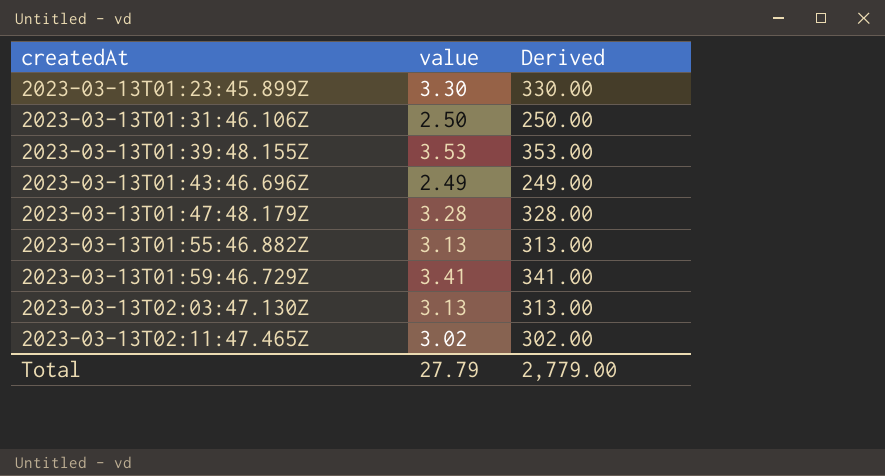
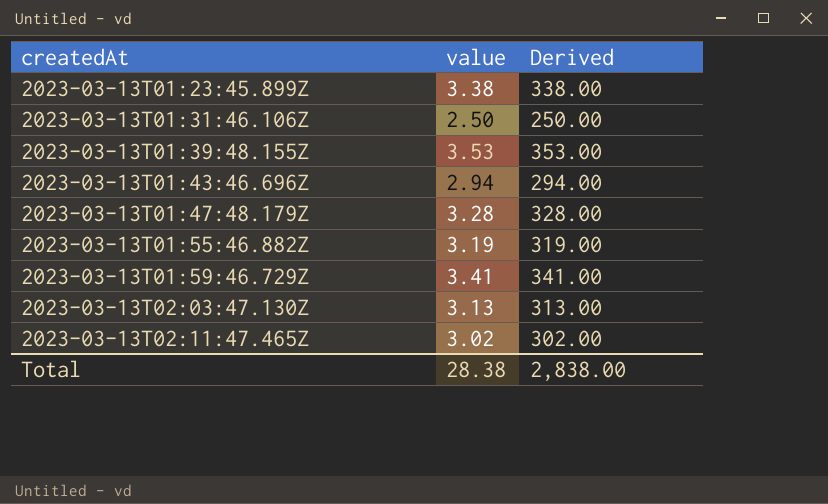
2023-03-13T01:23:45.899Z | value: 3.30 -> 3.38
2023-03-13T01:23:45.899Z | Derived: 330.00 -> 338.00
2023-03-13T01:43:46.696Z | value: 2.49 -> 2.94
2023-03-13T01:43:46.696Z | Derived: 249.00 -> 294.00
2023-03-13T01:55:46.882Z | value: 3.13 -> 3.19
2023-03-13T01:55:46.882Z | Derived: 313.00 -> 319.00
Total | value: 27.79 -> 28.38
Total | Derived: 2,779.00 -> 2,838.00

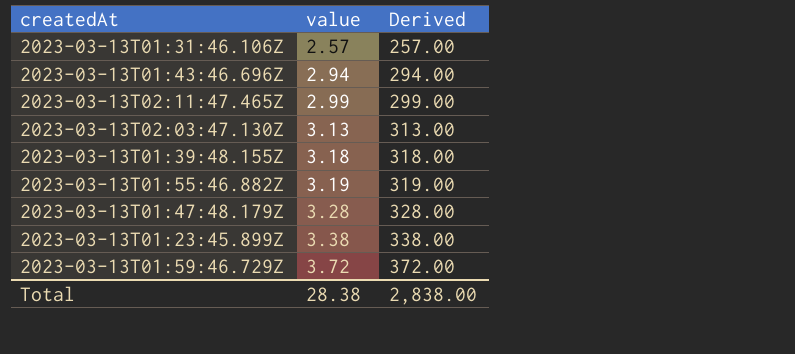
row order: createdAt ascending -> value ascending
2023-03-13T01:31:46.106Z | value: 2.50 -> 2.57
2023-03-13T01:31:46.106Z | Derived: 250.00 -> 257.00
2023-03-13T02:11:47.465Z | value: 3.02 -> 2.99
2023-03-13T02:11:47.465Z | Derived: 302.00 -> 299.00
2023-03-13T01:39:48.155Z | value: 3.53 -> 3.18
2023-03-13T01:39:48.155Z | Derived: 353.00 -> 318.00
2023-03-13T01:59:46.729Z | value: 3.41 -> 3.72
2023-03-13T01:59:46.729Z | Derived: 341.00 -> 372.00

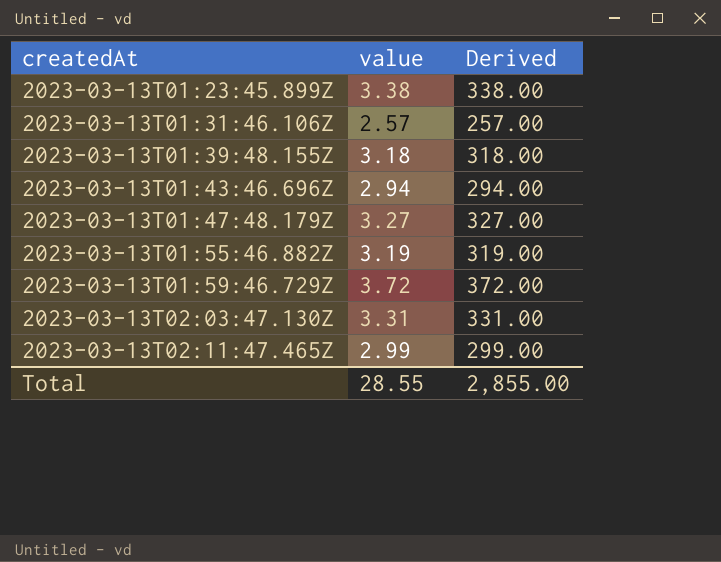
row order: value ascending -> createdAt ascending
2023-03-13T01:47:48.179Z | value: 3.28 -> 3.27
2023-03-13T01:47:48.179Z | Derived: 328.00 -> 327.00
2023-03-13T02:03:47.130Z | value: 3.13 -> 3.31
2023-03-13T02:03:47.130Z | Derived: 313.00 -> 331.00
Total | value: 28.38 -> 28.55
Total | Derived: 2,838.00 -> 2,855.00

